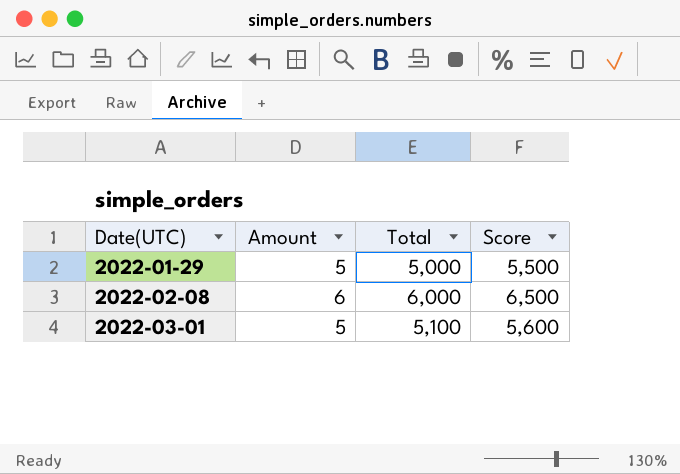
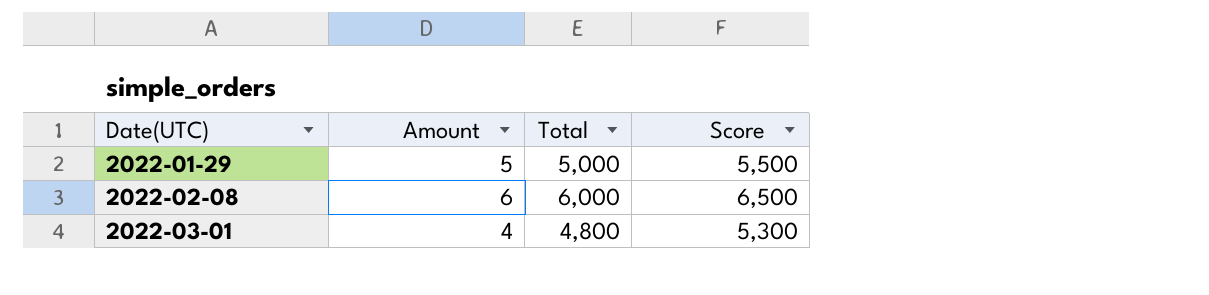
2022-03-01 | Amount: 5 -> 4
2022-03-01 | Total: 5,100 -> 4,800
2022-03-01 | Score: 5,600 -> 5,300

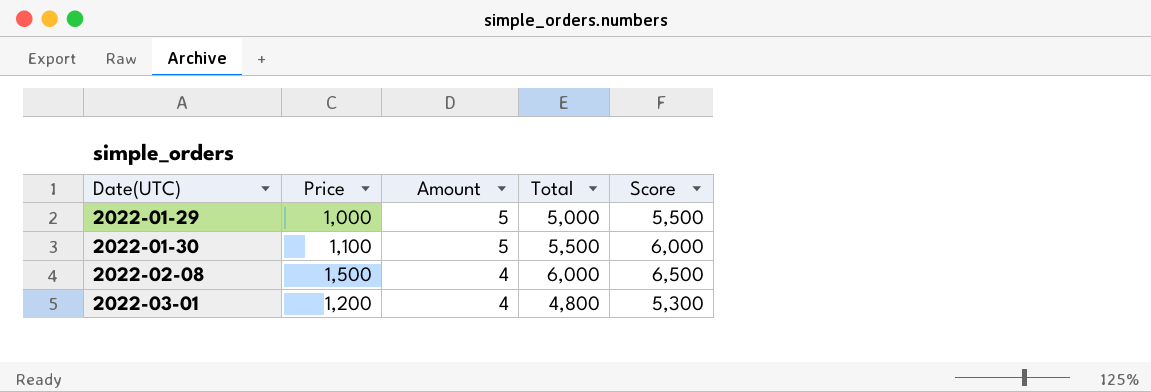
column Price | formula: none -> [Total] / [Amount]
row 2022-01-30: none -> 1,100 | 5 | 5,500 | 6,000
2022-02-08 | Amount: 6 -> 4

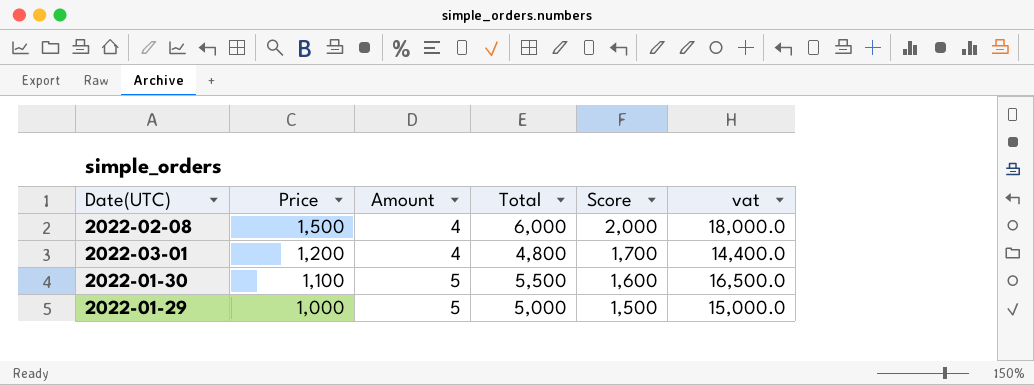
row order: Date(UTC) ascending -> Price descending
column Score | formula: [Total] + 500 -> [Price] + 500
column vat | formula: none -> [Total] * 3

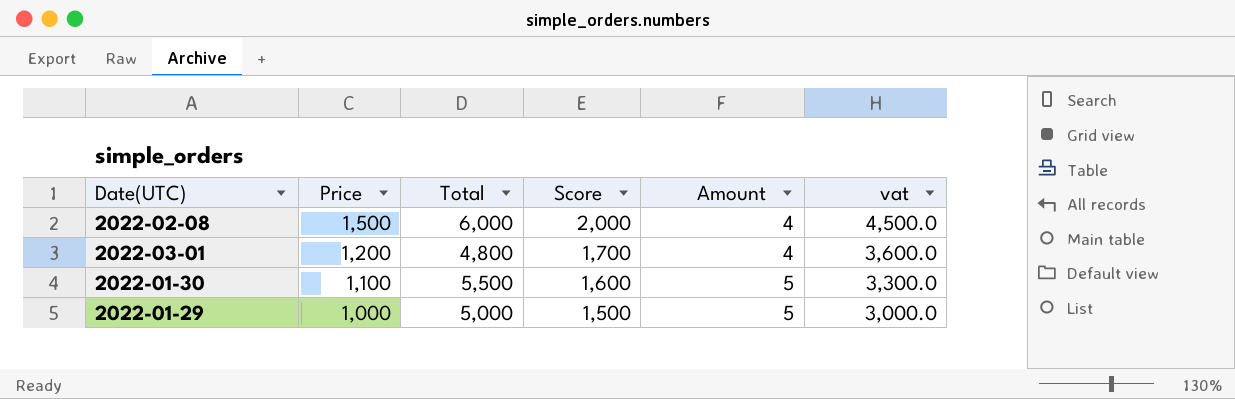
column Amount | position: 3 -> 5
column vat | formula: [Total] * 3 -> [Price] * 3

